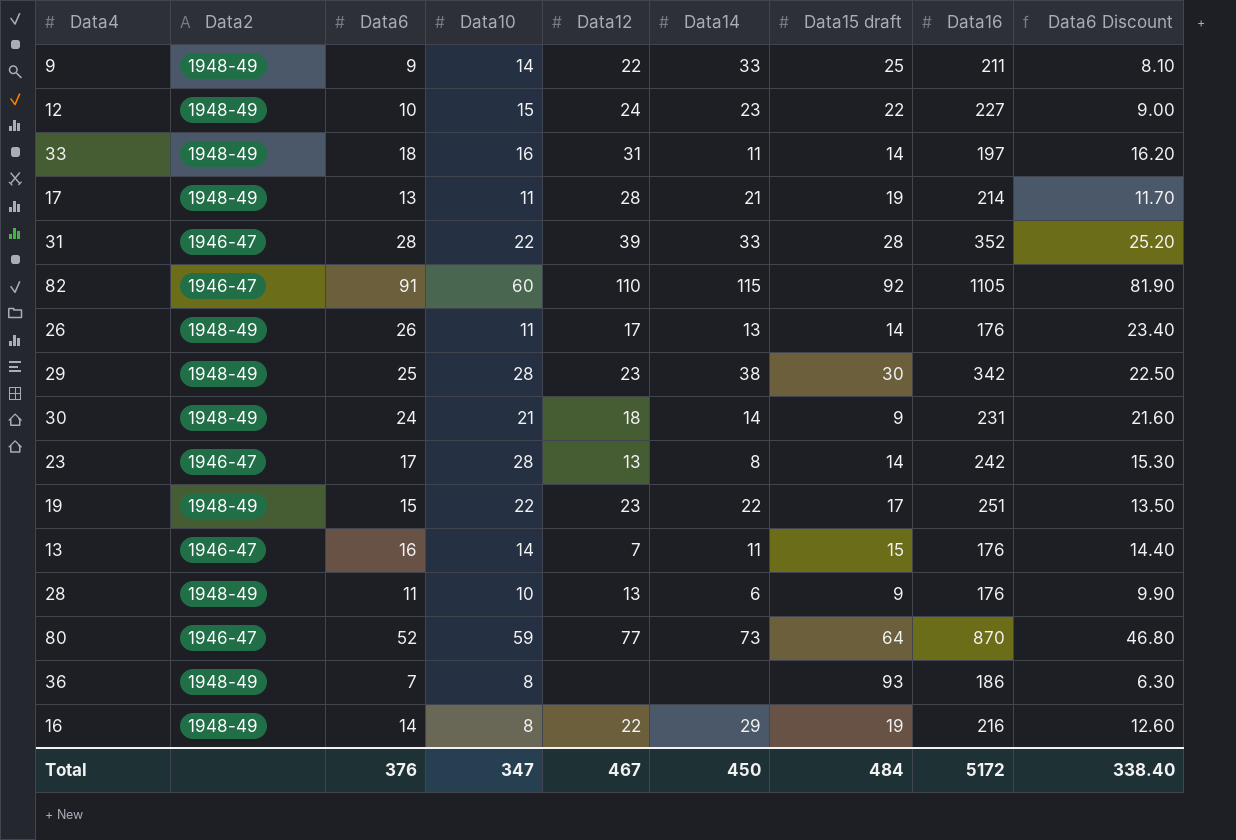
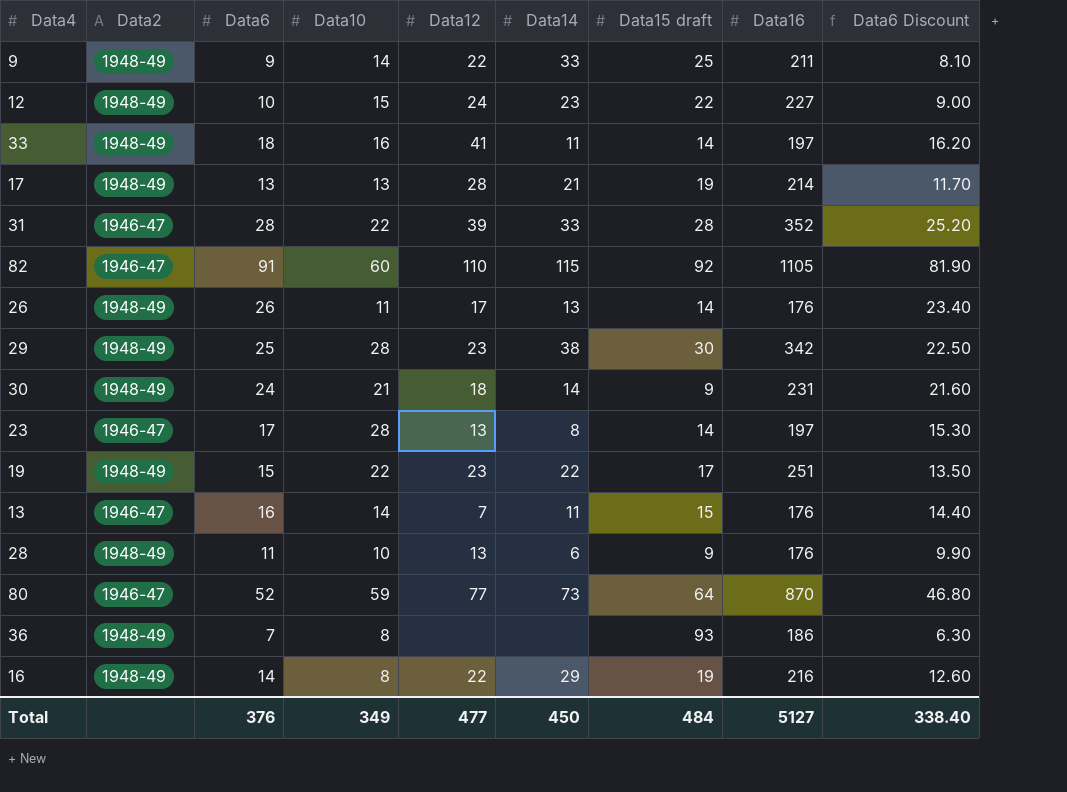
33 | Data12: 31 -> 41
17 | Data10: 11 -> 13
23 | Data16: 242 -> 197
Total | Data10: 347 -> 349
Total | Data12: 467 -> 477
Total | Data16: 5172 -> 5127

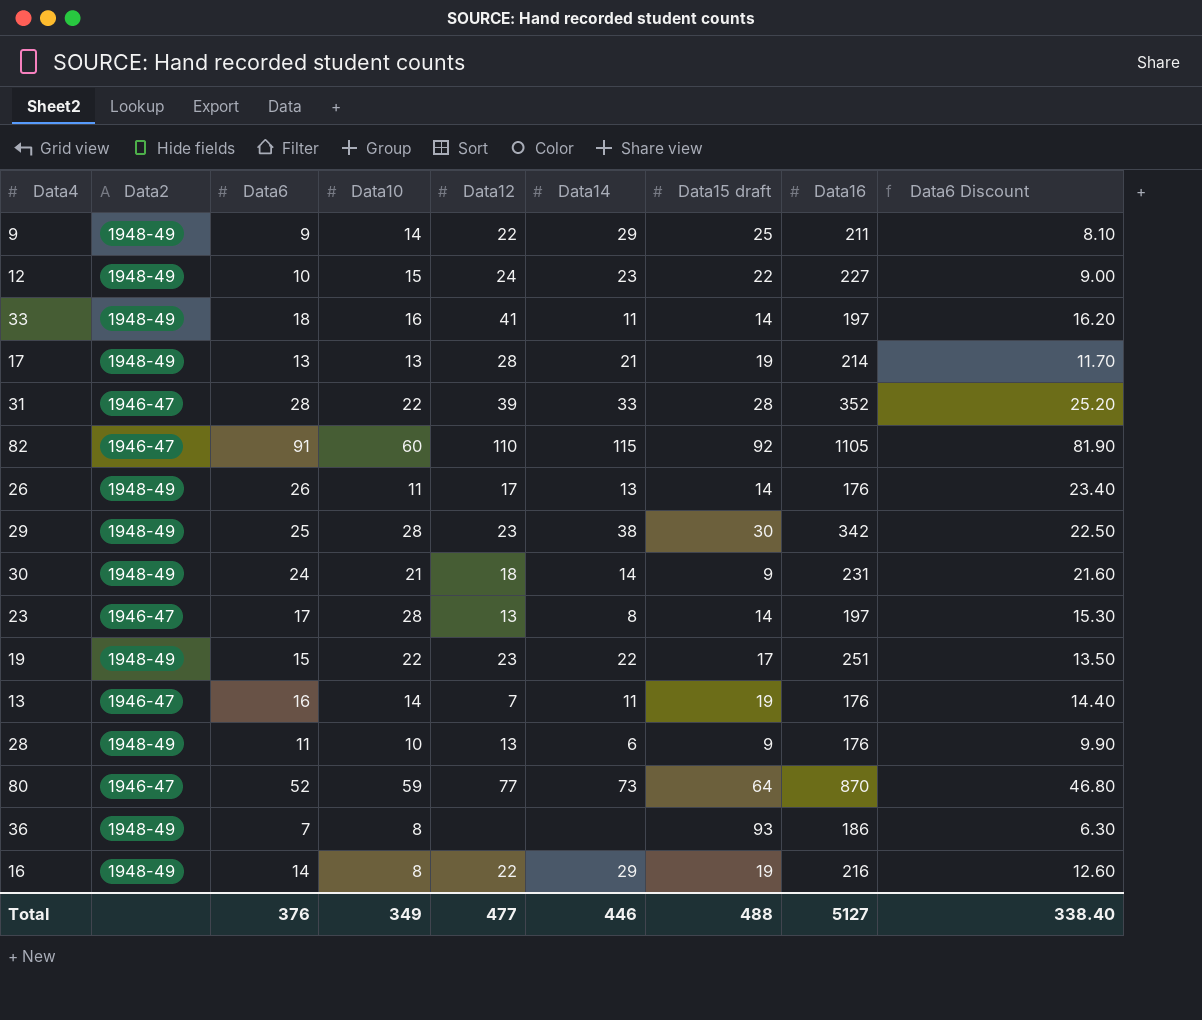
9 | Data14: 33 -> 29
13 | Data15 draft: 15 -> 19
Total | Data14: 450 -> 446
Total | Data15 draft: 484 -> 488

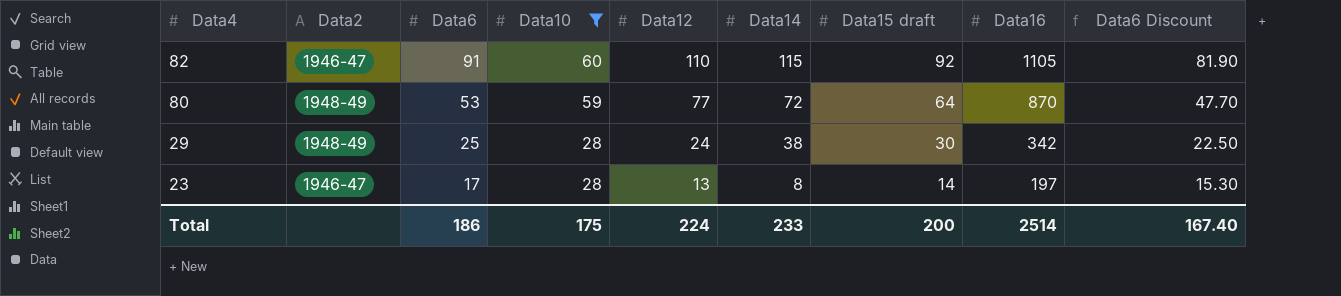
filter: none -> Data10 >= 28
row order: none -> Data4 descending
80 | Data2: 1946-47 -> 1948-49
80 | Data6: 52 -> 53
80 | Data14: 73 -> 72
80 | Data6 Discount: 46.80 -> 47.70
29 | Data12: 23 -> 24
Total | Data6: 376 -> 186
Total | Data10: 349 -> 175
Total | Data12: 477 -> 224
Total | Data14: 446 -> 233
Total | Data15 draft: 488 -> 200
Total | Data16: 5127 -> 2514
Total | Data6 Discount: 338.40 -> 167.40

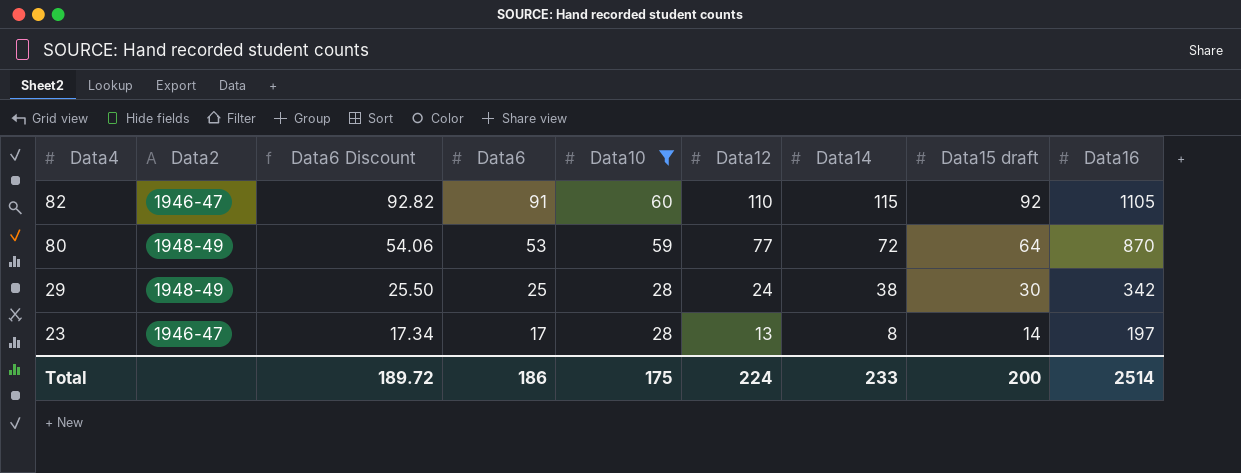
column Data6 Discount | formula: [Data6] * 0.9 -> [Data6] * 1.02
column Data6 Discount | position: 9 -> 3
Total | Data6 Discount: 167.40 -> 189.72

